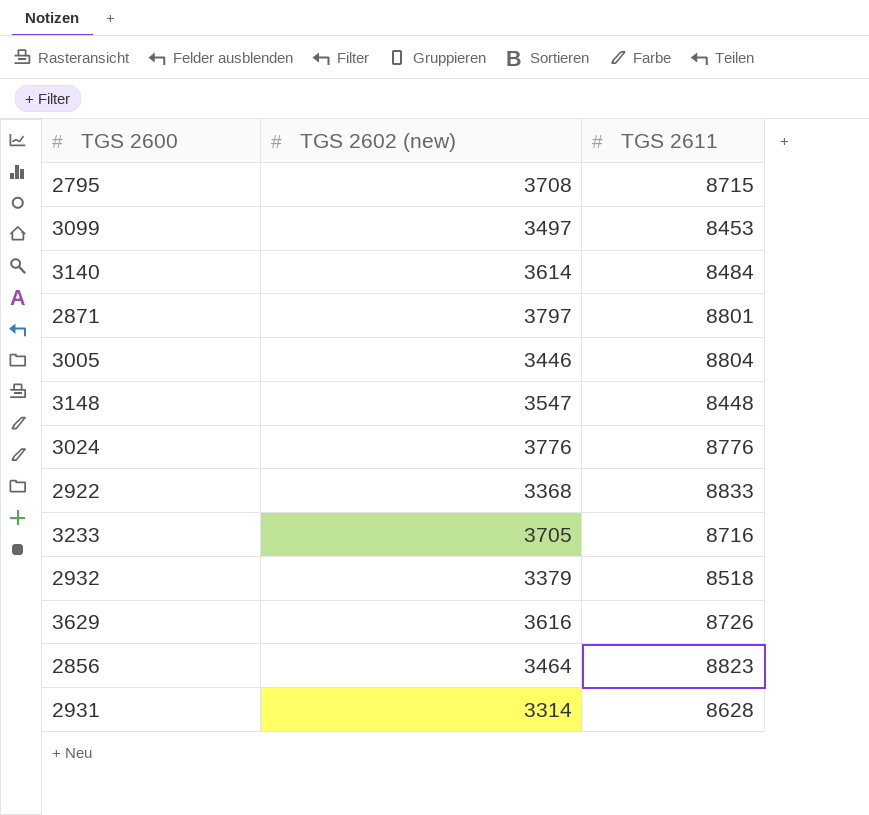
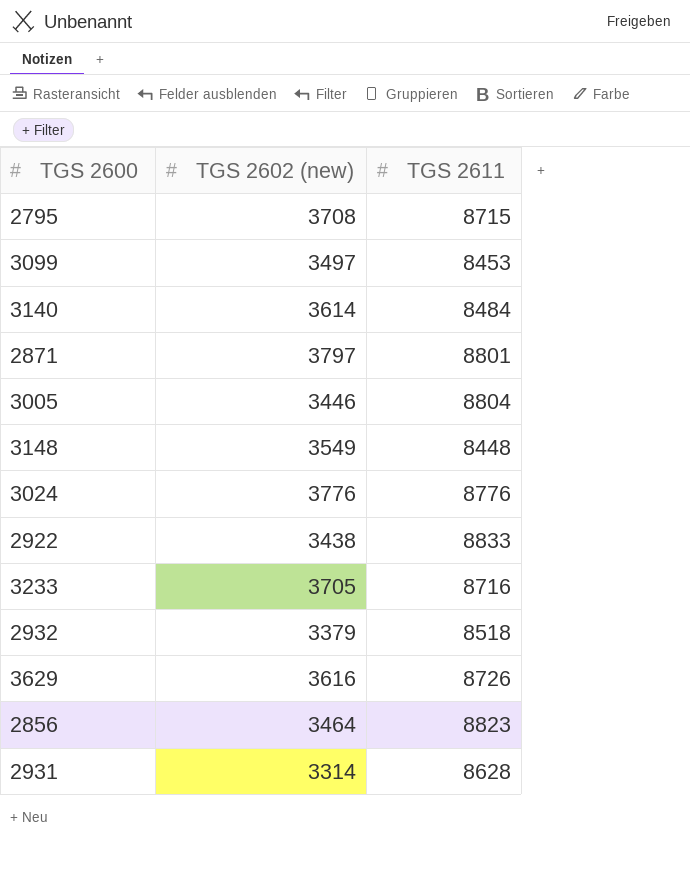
3148 | TGS 2602 (new): 3547 -> 3549
2922 | TGS 2602 (new): 3368 -> 3438

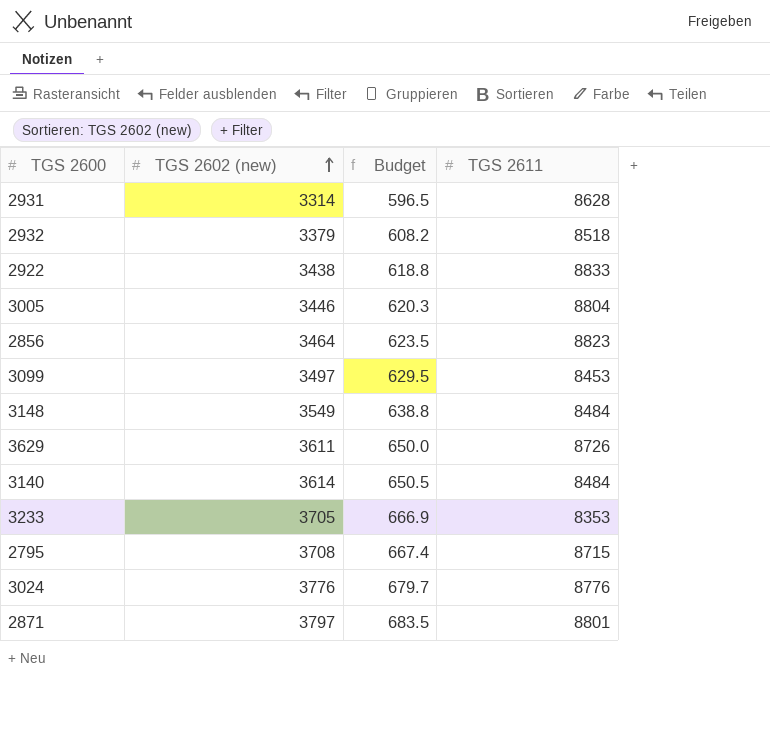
row order: none -> TGS 2602 (new) ascending
column Budget | formula: none -> [TGS 2602 (new)] * 0.18
3148 | TGS 2611: 8448 -> 8484
3629 | TGS 2602 (new): 3616 -> 3611
3233 | TGS 2611: 8716 -> 8353

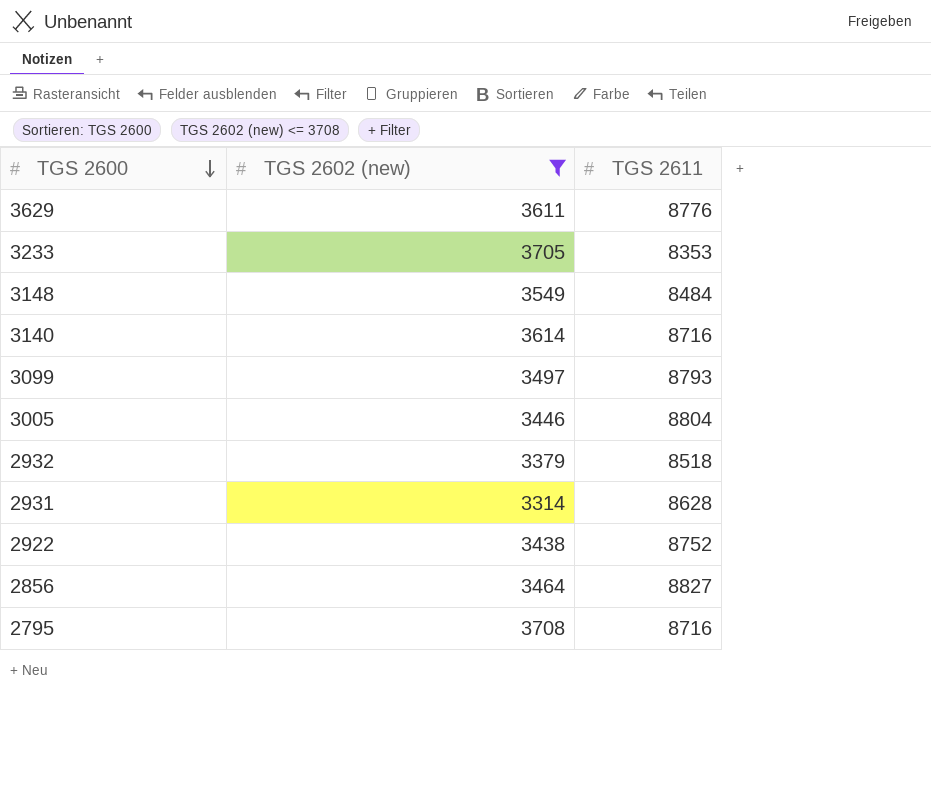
filter: none -> TGS 2602 (new) <= 3708
row order: TGS 2602 (new) ascending -> TGS 2600 descending
column Budget | formula: [TGS 2602 (new)] * 0.18 -> none
3629 | TGS 2611: 8726 -> 8776
3140 | TGS 2611: 8484 -> 8716
3099 | TGS 2611: 8453 -> 8793
2922 | TGS 2611: 8833 -> 8752
2856 | TGS 2611: 8823 -> 8827
2795 | TGS 2611: 8715 -> 8716

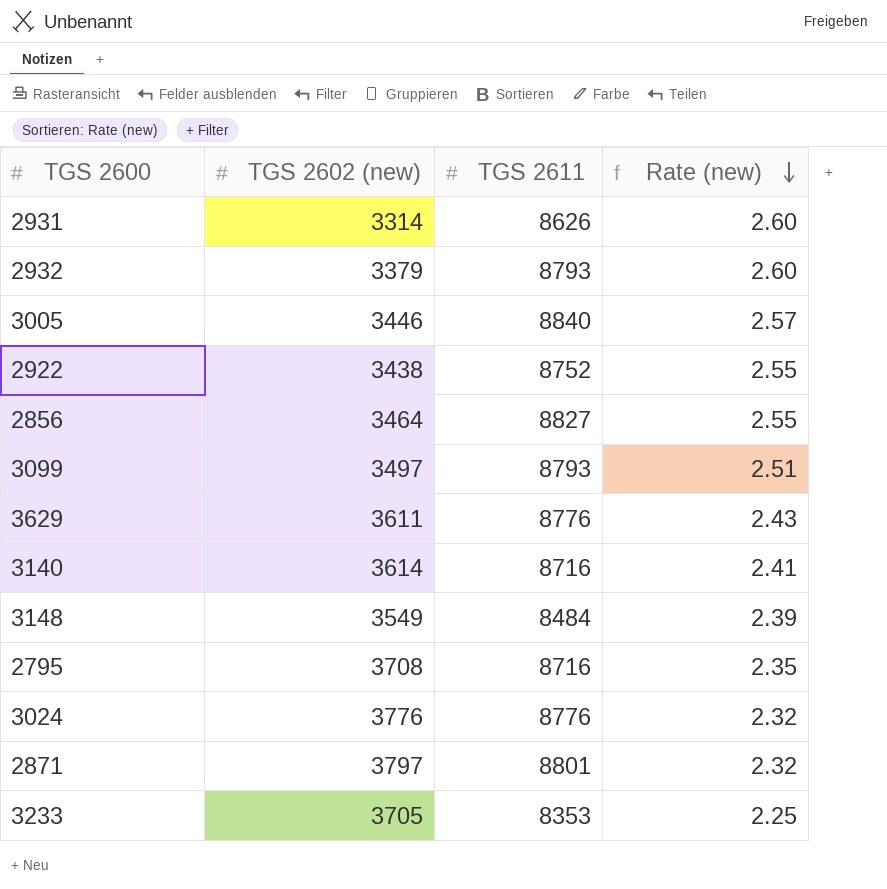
filter: TGS 2602 (new) <= 3708 -> none
row order: TGS 2600 descending -> Rate (new) descending
column Rate (new) | formula: none -> [TGS 2611] / [TGS 2602 (new)]
2931 | TGS 2611: 8628 -> 8626
2932 | TGS 2611: 8518 -> 8793
3005 | TGS 2611: 8804 -> 8840

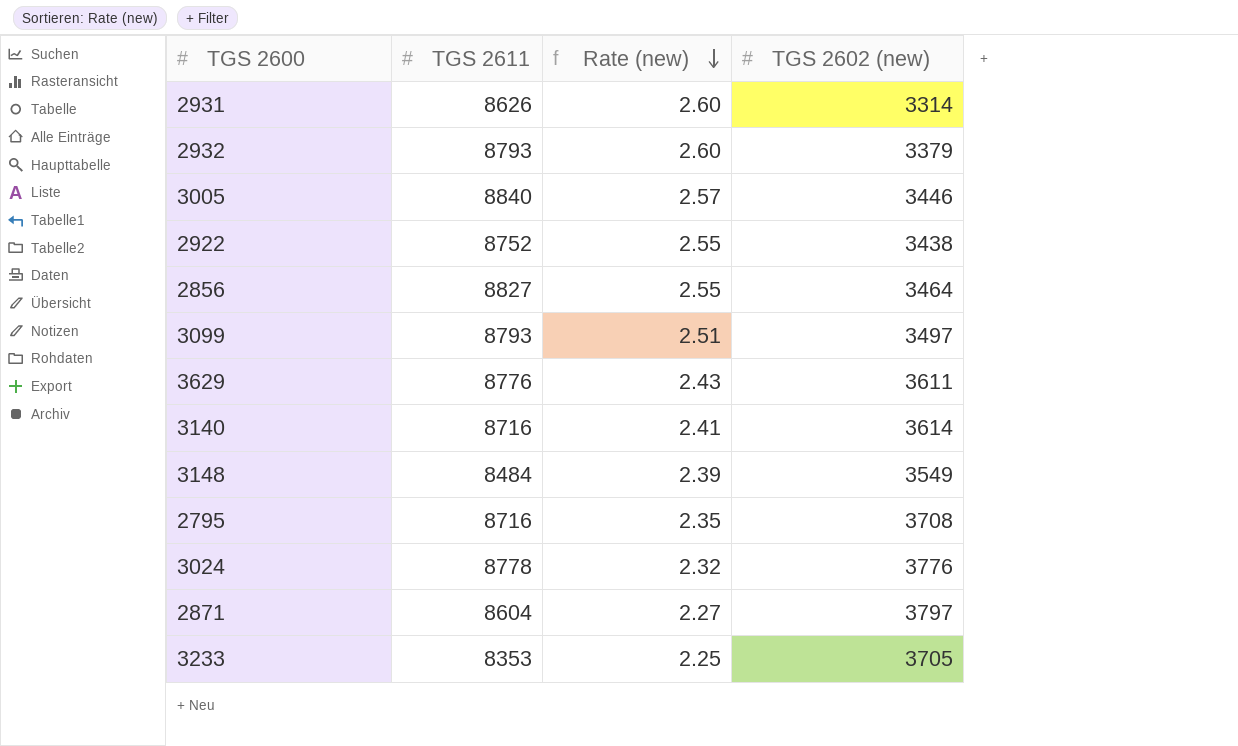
column TGS 2602 (new) | position: 2 -> 4
3024 | TGS 2611: 8776 -> 8778
2871 | TGS 2611: 8801 -> 8604
2871 | Rate (new): 2.32 -> 2.27

